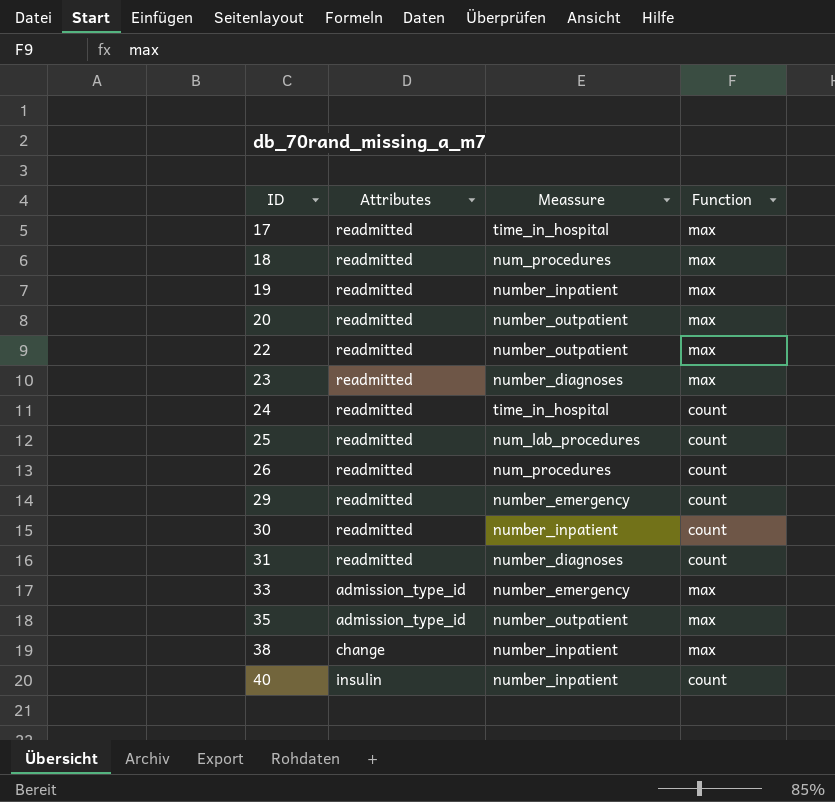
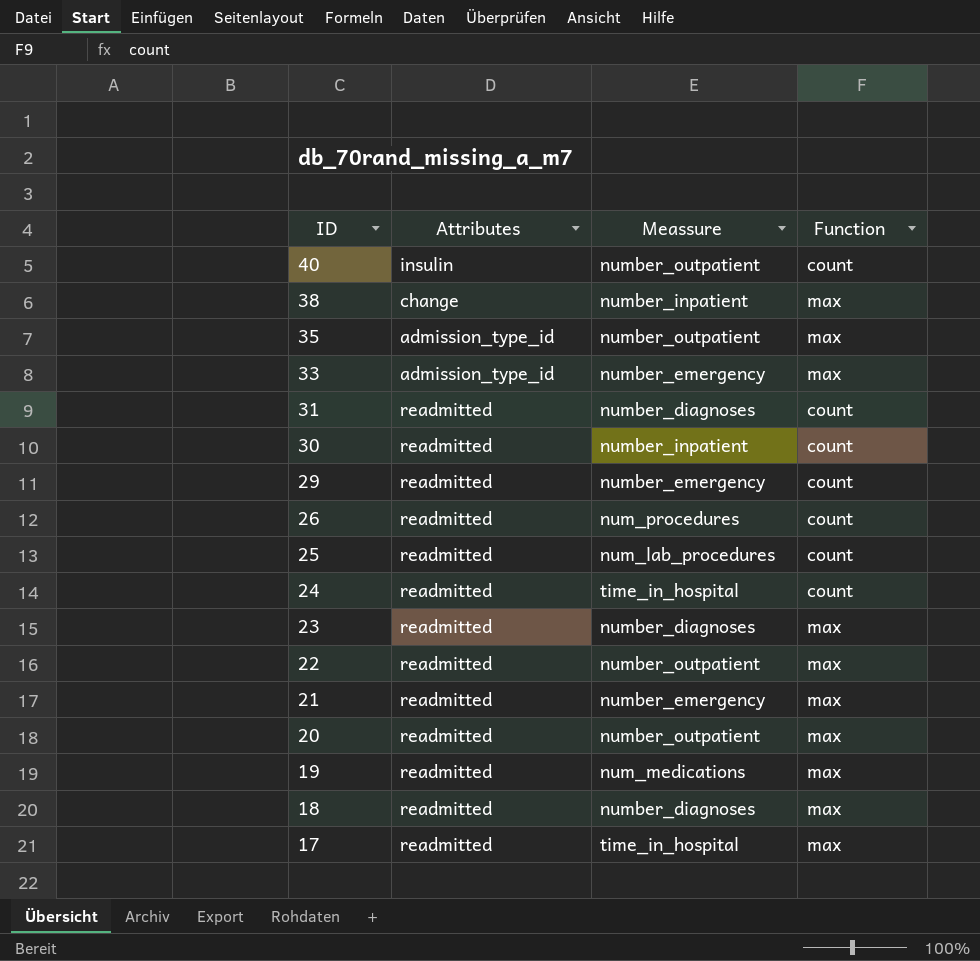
row order: ID ascending -> ID descending
40 | Meassure: number_inpatient -> number_outpatient
row 21: none -> readmitted | number_emergency | max
19 | Meassure: number_inpatient -> num_medications
18 | Meassure: num_procedures -> number_diagnoses

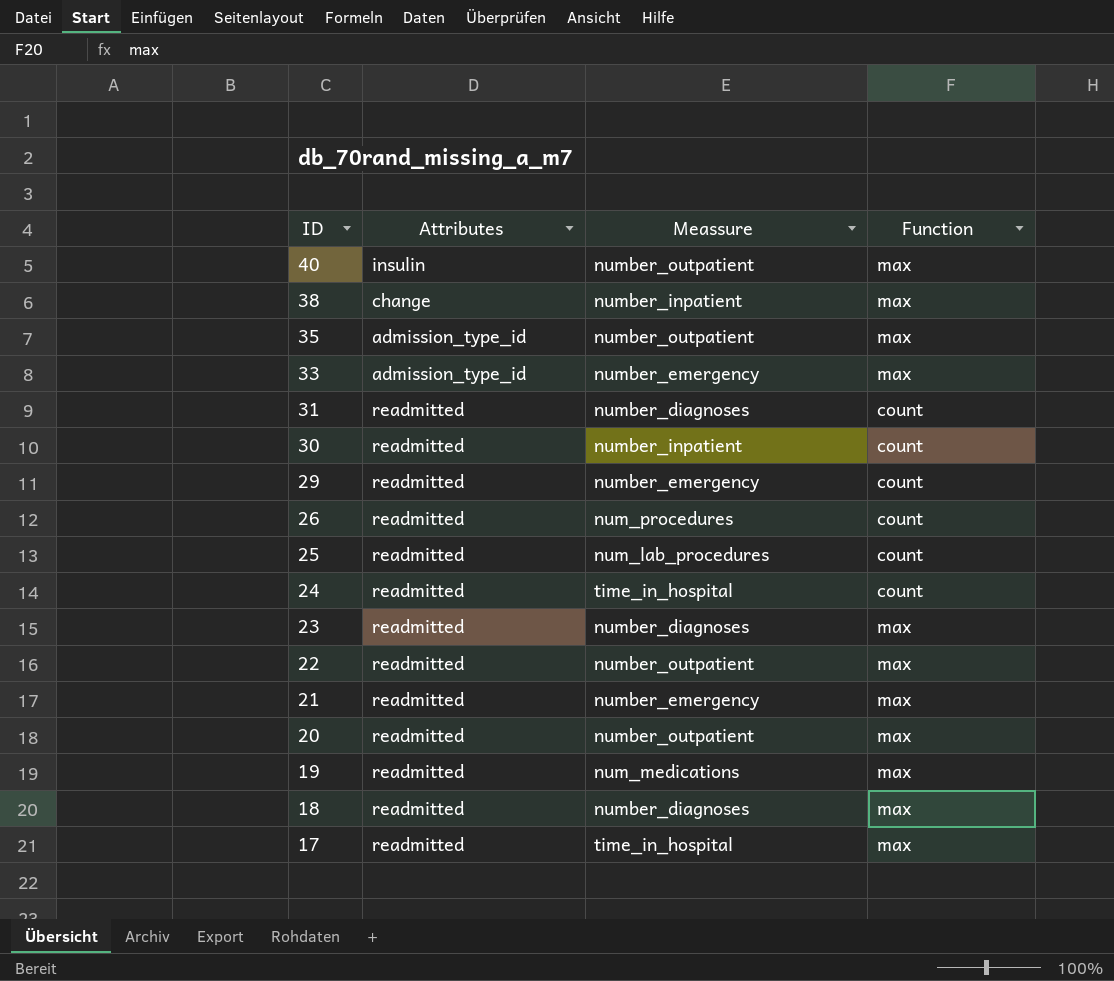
40 | Function: count -> max

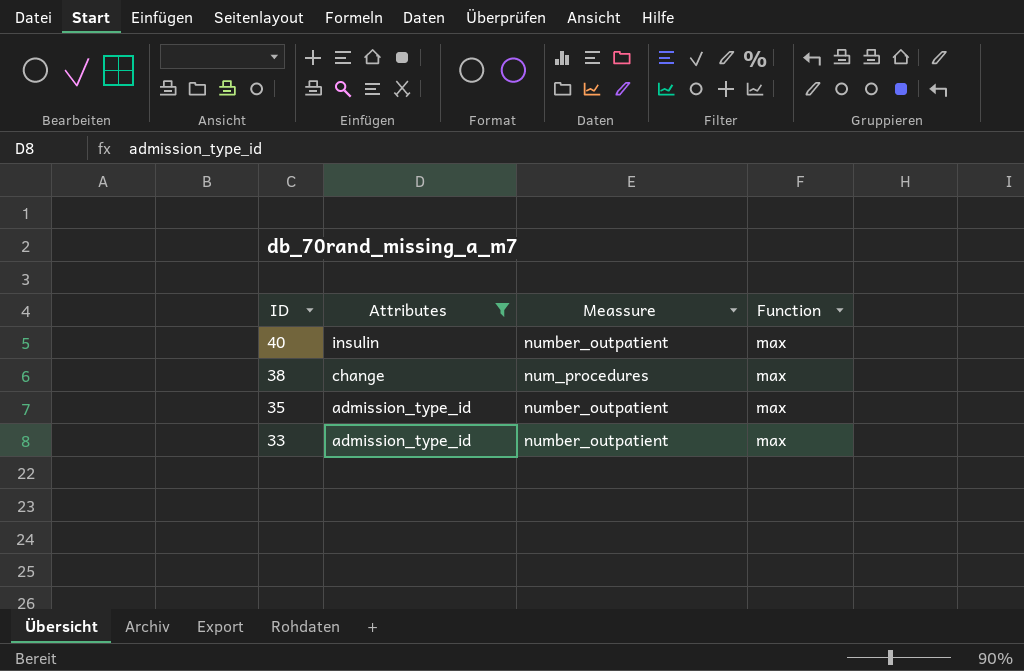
filter: none -> Attributes != readmitted
38 | Meassure: number_inpatient -> num_procedures
33 | Meassure: number_emergency -> number_outpatient

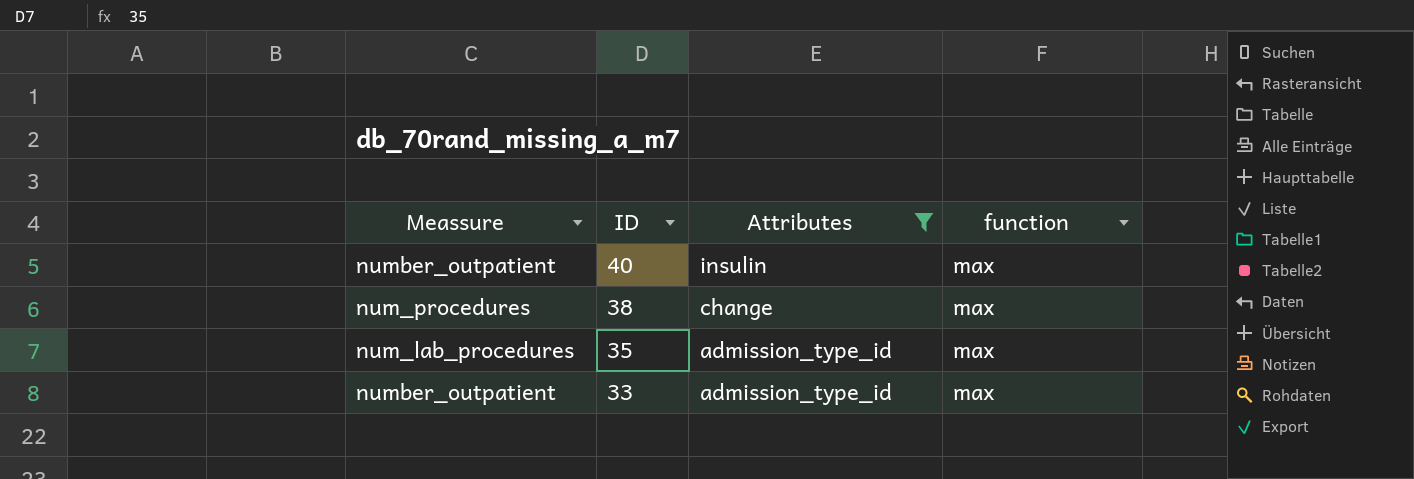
column Meassure | position: 3 -> 1
column name: Function -> function
35 | Meassure: number_outpatient -> num_lab_procedures

